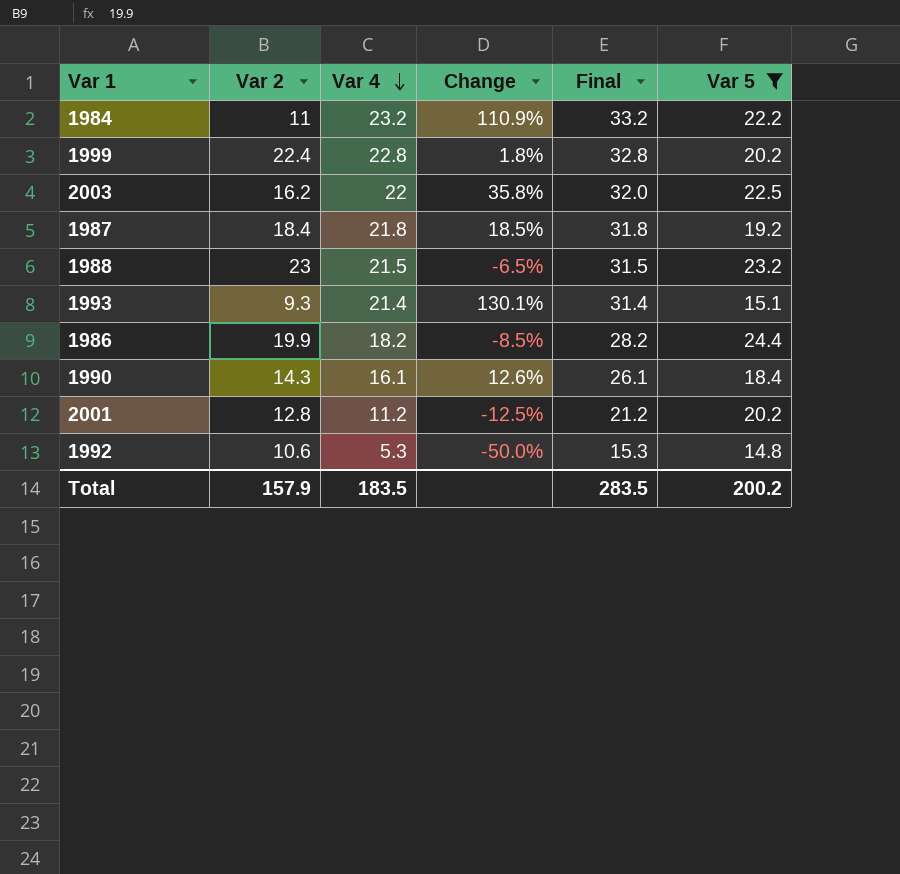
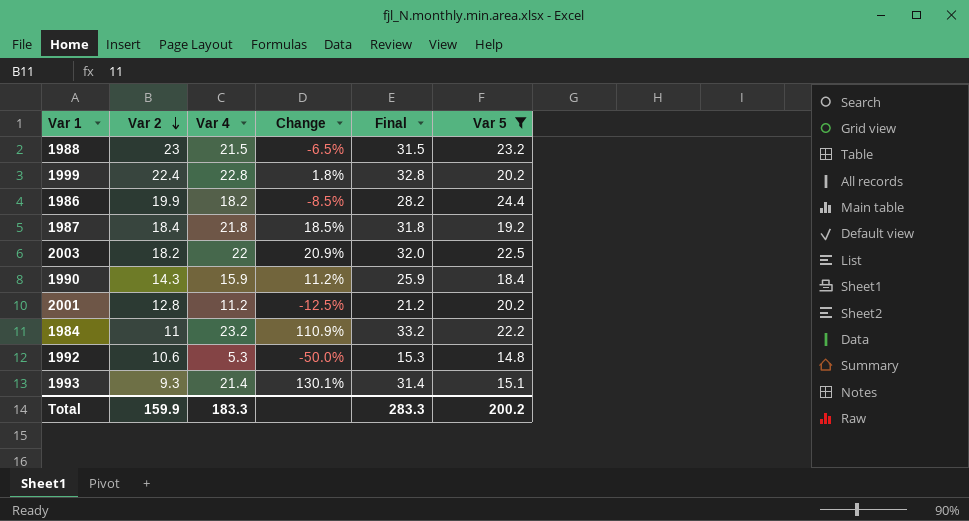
row order: Var 4 descending -> Var 2 descending
2003 | Var 2: 16.2 -> 18.2
2003 | Change: 35.8% -> 20.9%
1990 | Var 4: 16.1 -> 15.9
1990 | Change: 12.6% -> 11.2%
1990 | Final: 26.1 -> 25.9
Total | Var 2: 157.9 -> 159.9
Total | Var 4: 183.5 -> 183.3
Total | Final: 283.5 -> 283.3

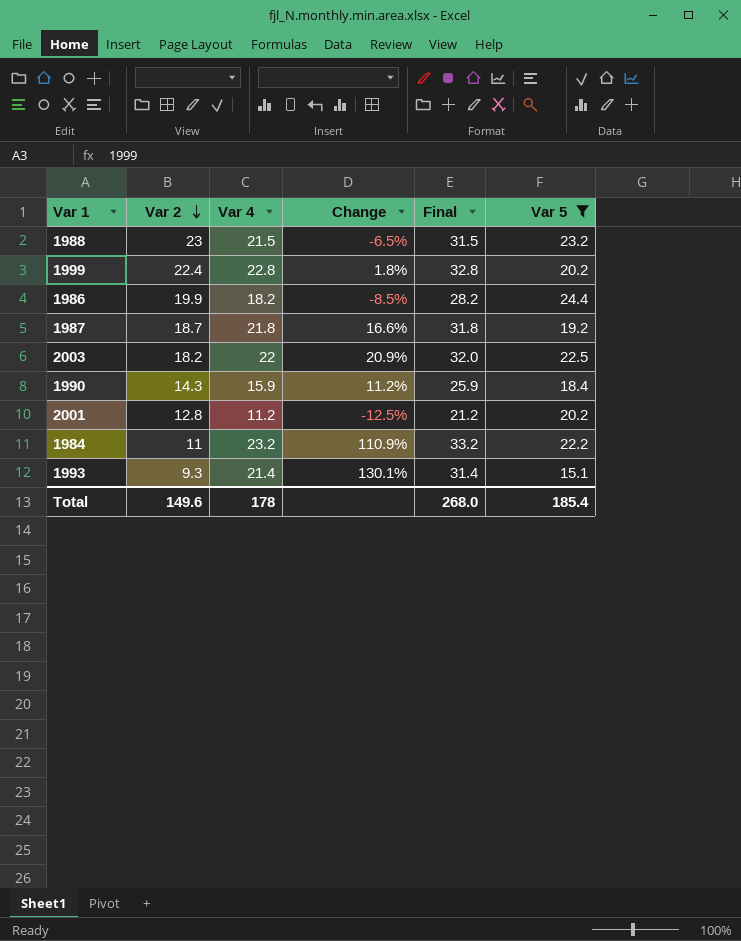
row 1992: 10.6 | 5.3 | -50.0% | 15.3 | 14.8 -> none
1987 | Var 2: 18.4 -> 18.7
1987 | Change: 18.5% -> 16.6%
Total | Var 2: 159.9 -> 149.6
Total | Var 4: 183.3 -> 178
Total | Final: 283.3 -> 268.0
Total | Var 5: 200.2 -> 185.4

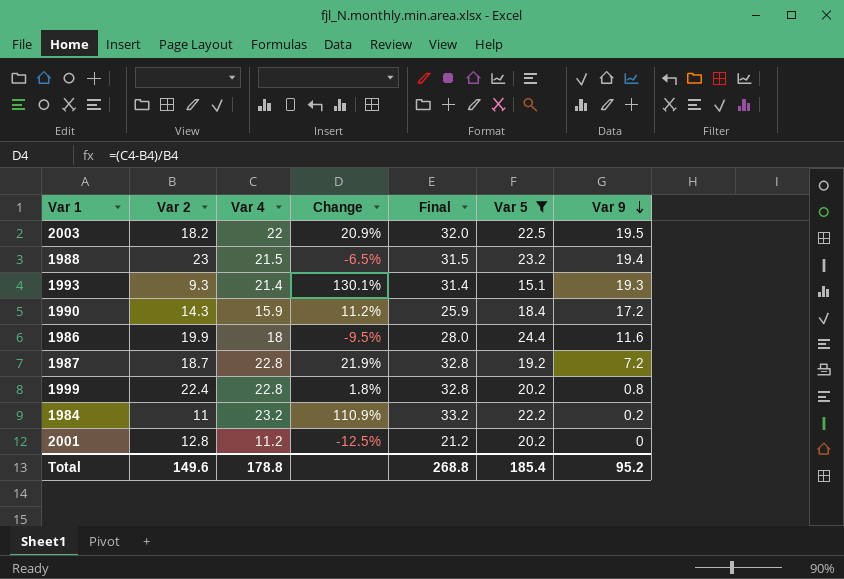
row order: Var 2 descending -> Var 9 descending
column Var 9 | position: none -> 7
1986 | Var 4: 18.2 -> 18
1986 | Change: -8.5% -> -9.5%
1986 | Final: 28.2 -> 28.0
1987 | Var 4: 21.8 -> 22.8
1987 | Change: 16.6% -> 21.9%
1987 | Final: 31.8 -> 32.8
Total | Var 4: 178 -> 178.8
Total | Final: 268.0 -> 268.8

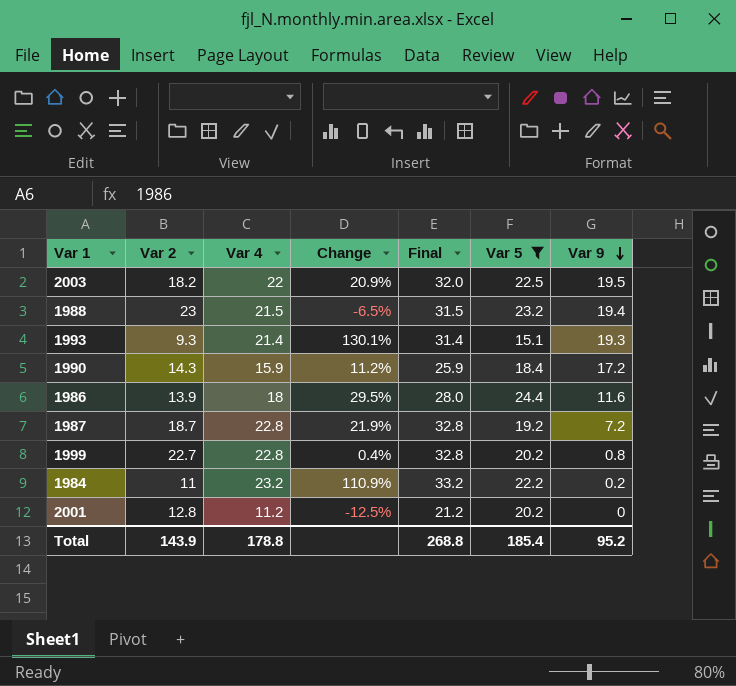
1986 | Var 2: 19.9 -> 13.9
1986 | Change: -9.5% -> 29.5%
1999 | Var 2: 22.4 -> 22.7
1999 | Change: 1.8% -> 0.4%
Total | Var 2: 149.6 -> 143.9

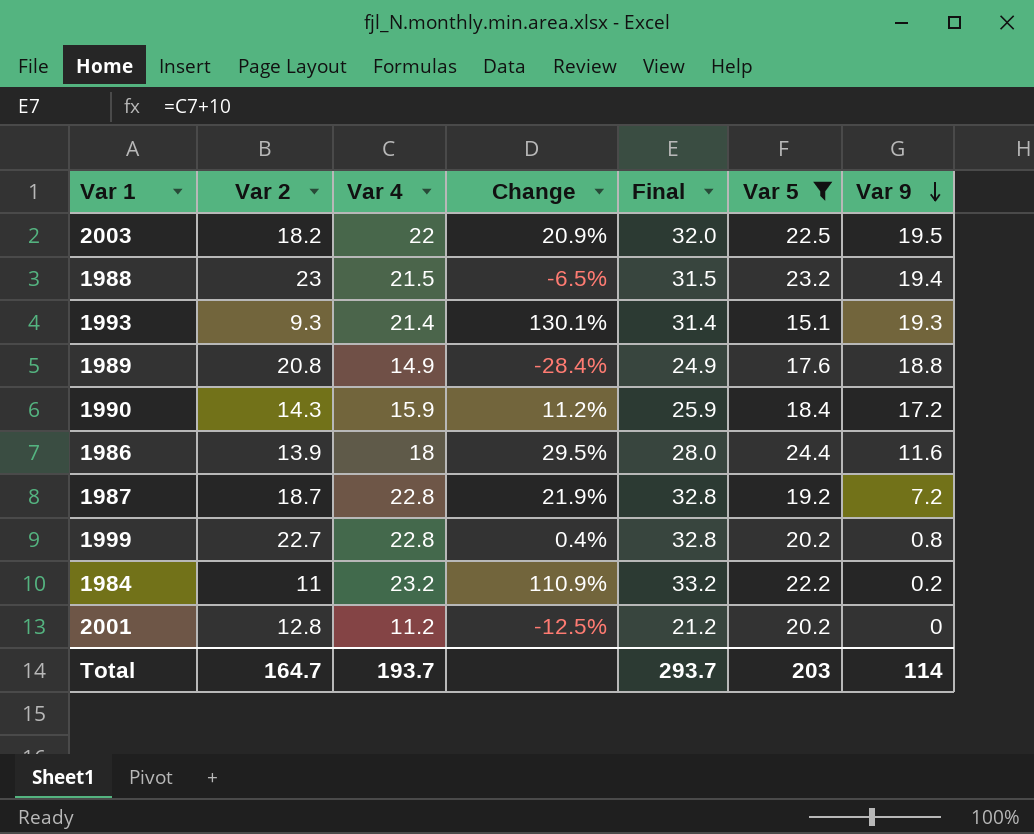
row 1989: none -> 20.8 | 14.9 | -28.4% | 24.9 | 17.6 | 18.8
Total | Var 2: 143.9 -> 164.7
Total | Var 4: 178.8 -> 193.7
Total | Final: 268.8 -> 293.7
Total | Var 5: 185.4 -> 203
Total | Var 9: 95.2 -> 114

